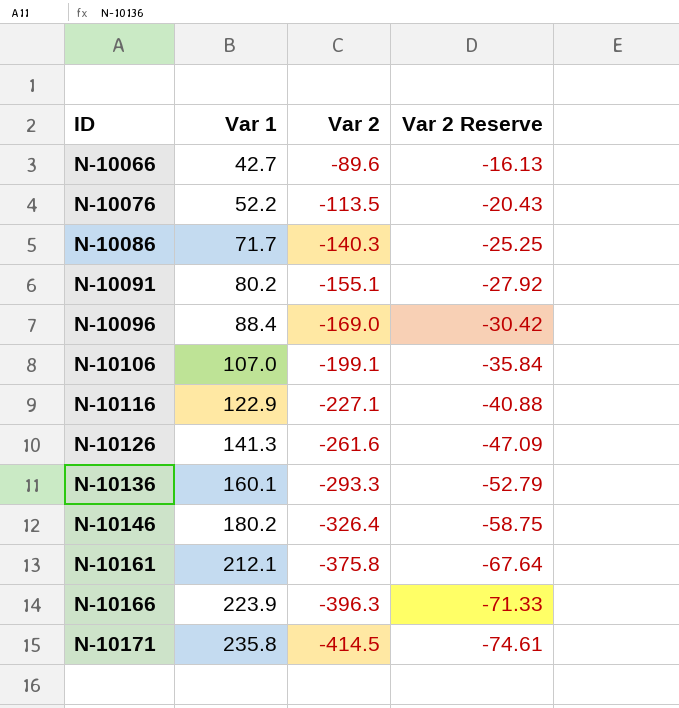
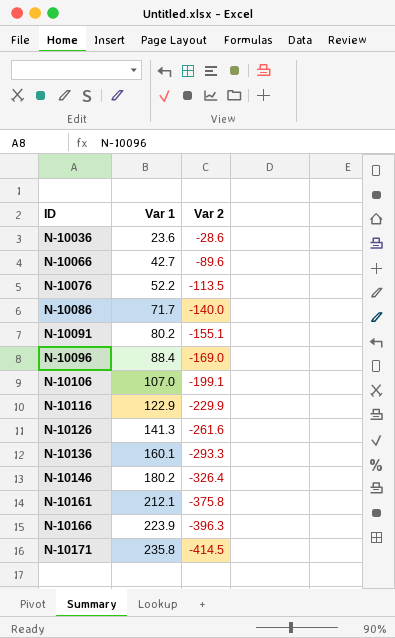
column Var 2 Reserve | formula: [Var 2] * 0.18 -> none
row N-10036: none -> 23.6 | -28.6
N-10086 | Var 2: -140.3 -> -140.0
N-10116 | Var 2: -227.1 -> -229.9

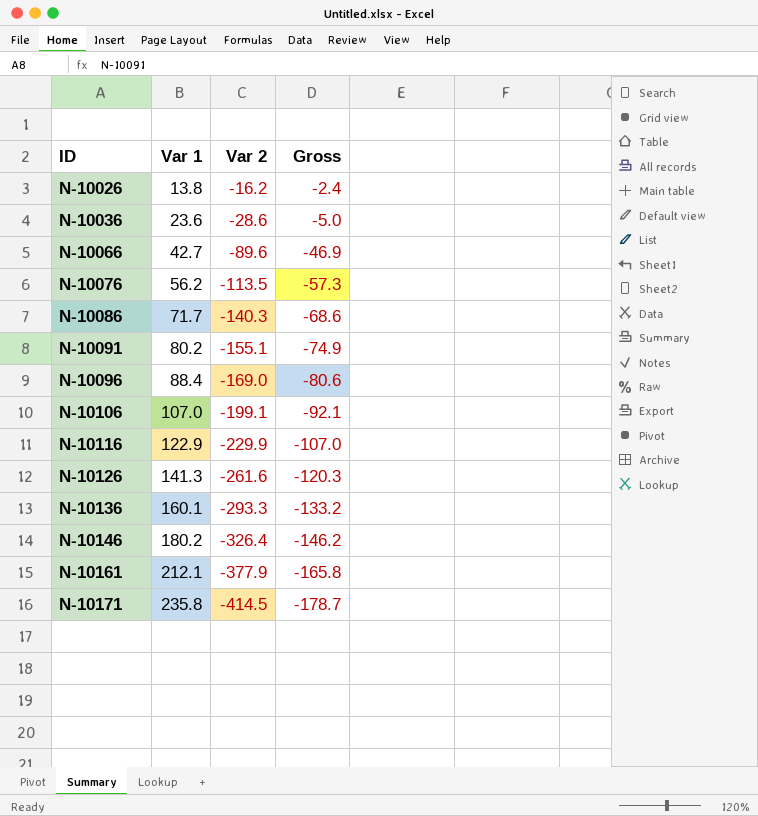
column Gross | formula: none -> [Var 1] + [Var 2]
row N-10166: 223.9 | -396.3 -> none
row N-10026: none -> 13.8 | -16.2 | -2.4
N-10076 | Var 1: 52.2 -> 56.2
N-10086 | Var 2: -140.0 -> -140.3
N-10161 | Var 2: -375.8 -> -377.9

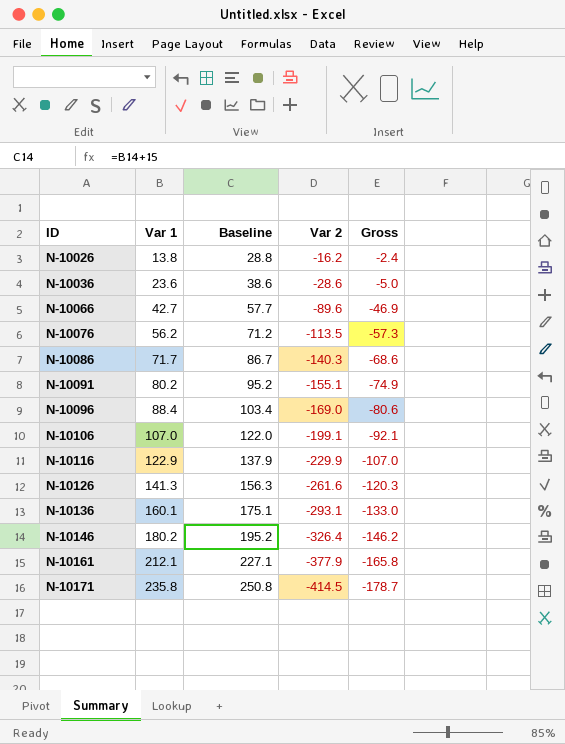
column Baseline | formula: none -> [Var 1] + 15
N-10136 | Var 2: -293.3 -> -293.1
N-10136 | Gross: -133.2 -> -133.0

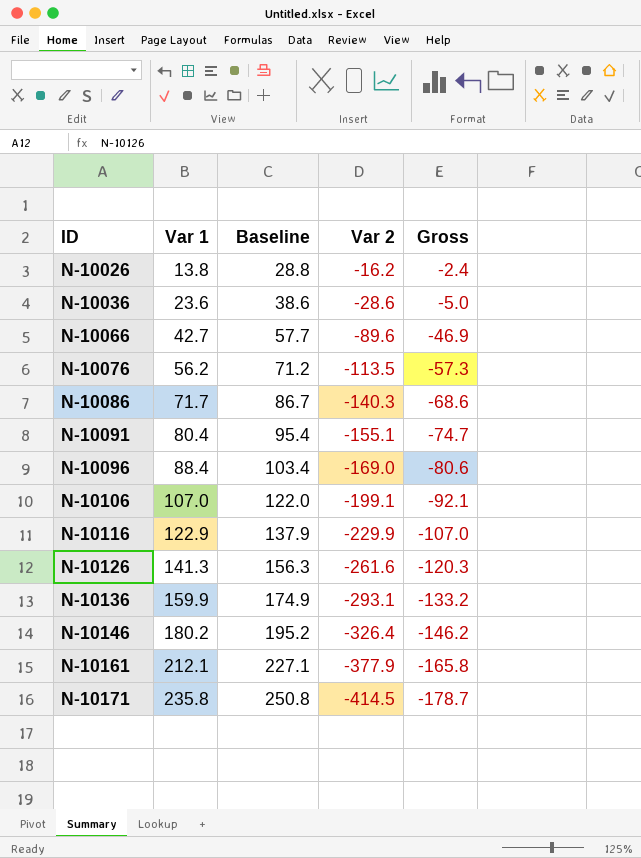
N-10091 | Var 1: 80.2 -> 80.4
N-10091 | Baseline: 95.2 -> 95.4
N-10091 | Gross: -74.9 -> -74.7
N-10136 | Var 1: 160.1 -> 159.9
N-10136 | Baseline: 175.1 -> 174.9
N-10136 | Gross: -133.0 -> -133.2

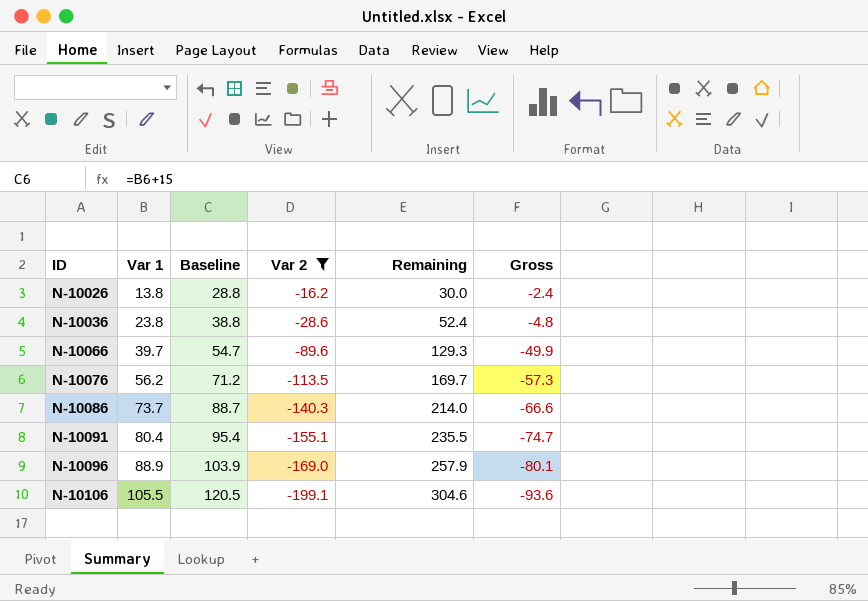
filter: none -> Var 2 >= -199.1
column Remaining | formula: none -> [Var 1] - [Var 2]
N-10036 | Var 1: 23.6 -> 23.8
N-10036 | Baseline: 38.6 -> 38.8
N-10036 | Gross: -5.0 -> -4.8
N-10066 | Var 1: 42.7 -> 39.7
N-10066 | Baseline: 57.7 -> 54.7
N-10066 | Gross: -46.9 -> -49.9
N-10086 | Var 1: 71.7 -> 73.7
N-10086 | Baseline: 86.7 -> 88.7
N-10086 | Gross: -68.6 -> -66.6
N-10096 | Var 1: 88.4 -> 88.9
N-10096 | Baseline: 103.4 -> 103.9
N-10096 | Gross: -80.6 -> -80.1
N-10106 | Var 1: 107.0 -> 105.5
N-10106 | Baseline: 122.0 -> 120.5
N-10106 | Gross: -92.1 -> -93.6

